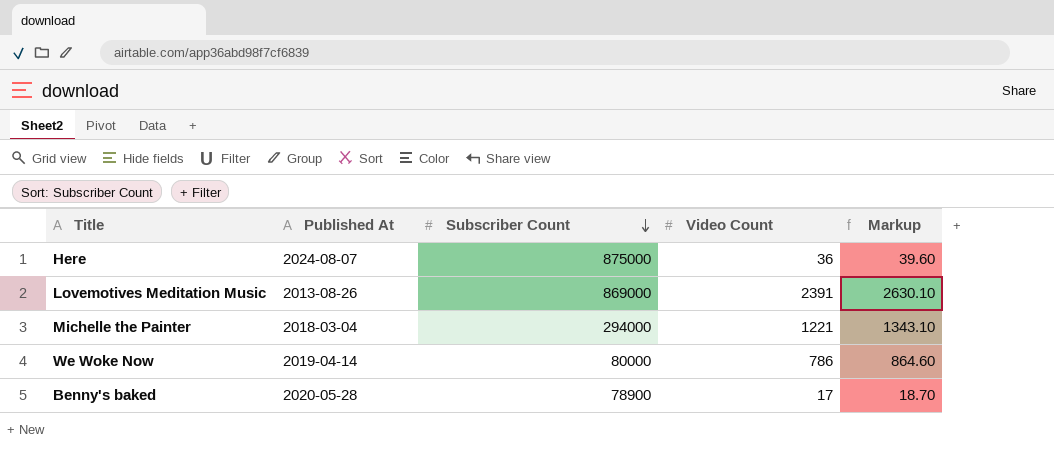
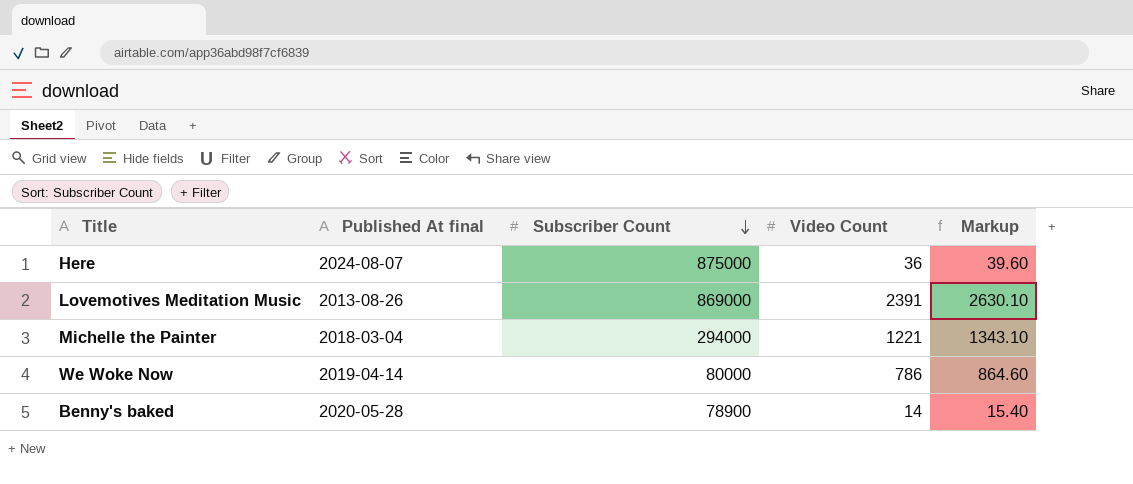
column name: Published At -> Published At final
Benny's baked | Video Count: 17 -> 14
Benny's baked | Markup: 18.70 -> 15.40

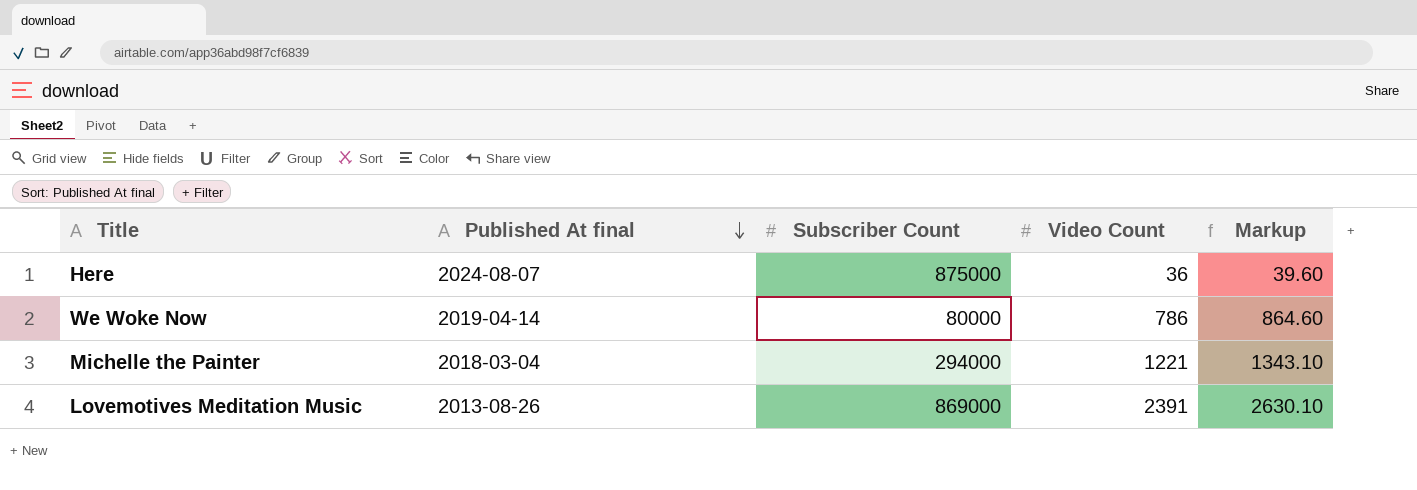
row order: Subscriber Count descending -> Published At final descending
row Benny's baked: 2020-05-28 | 78900 | 14 | 15.40 -> none

